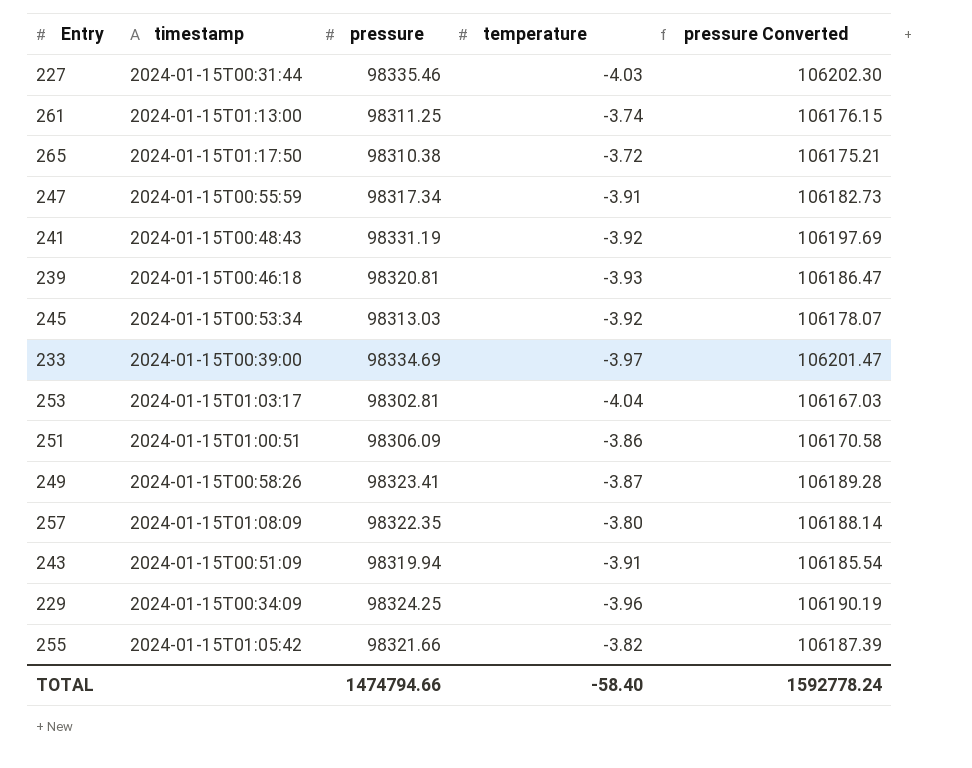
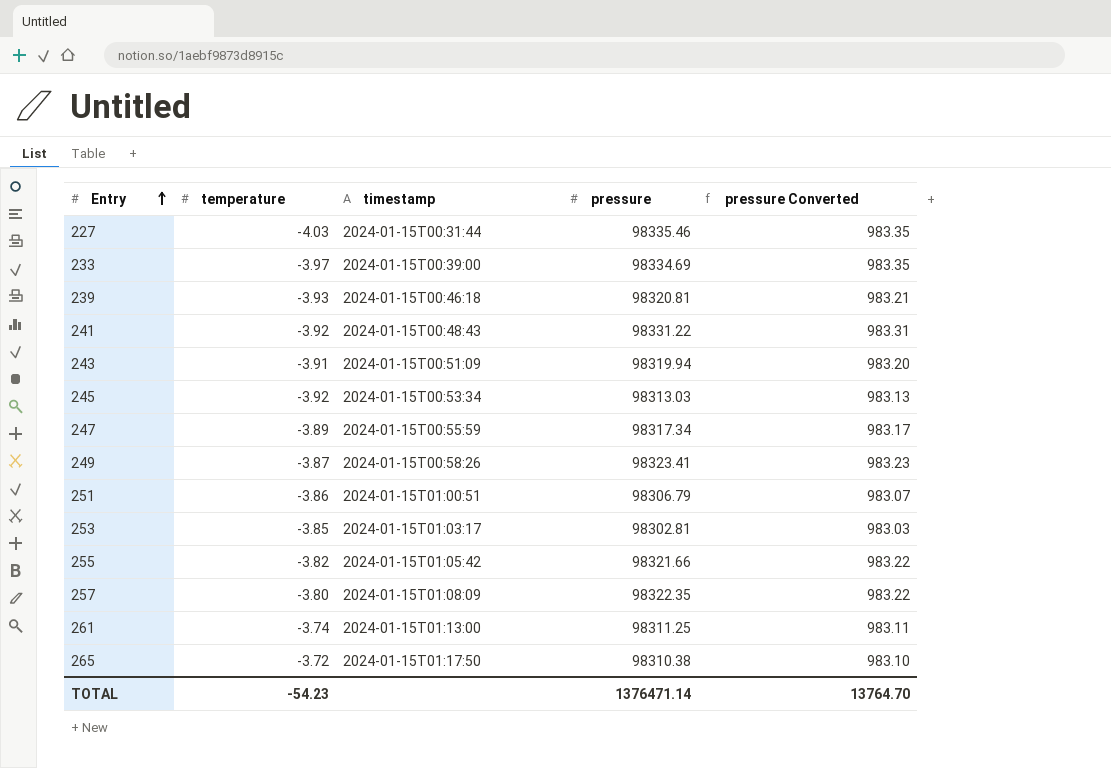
row order: none -> Entry ascending
column temperature | position: 4 -> 2
column pressure Converted | formula: [pressure] * 1.08 -> [pressure] * 0.01
row 229: 2024-01-15T00:34:09 | 98324.25 | -3.96 | 106190.19 -> none
241 | pressure: 98331.19 -> 98331.22
247 | temperature: -3.91 -> -3.89
251 | pressure: 98306.09 -> 98306.79
253 | temperature: -4.04 -> -3.85
TOTAL | temperature: -58.40 -> -54.23
TOTAL | pressure: 1474794.66 -> 1376471.14
TOTAL | pressure Converted: 1592778.24 -> 13764.70

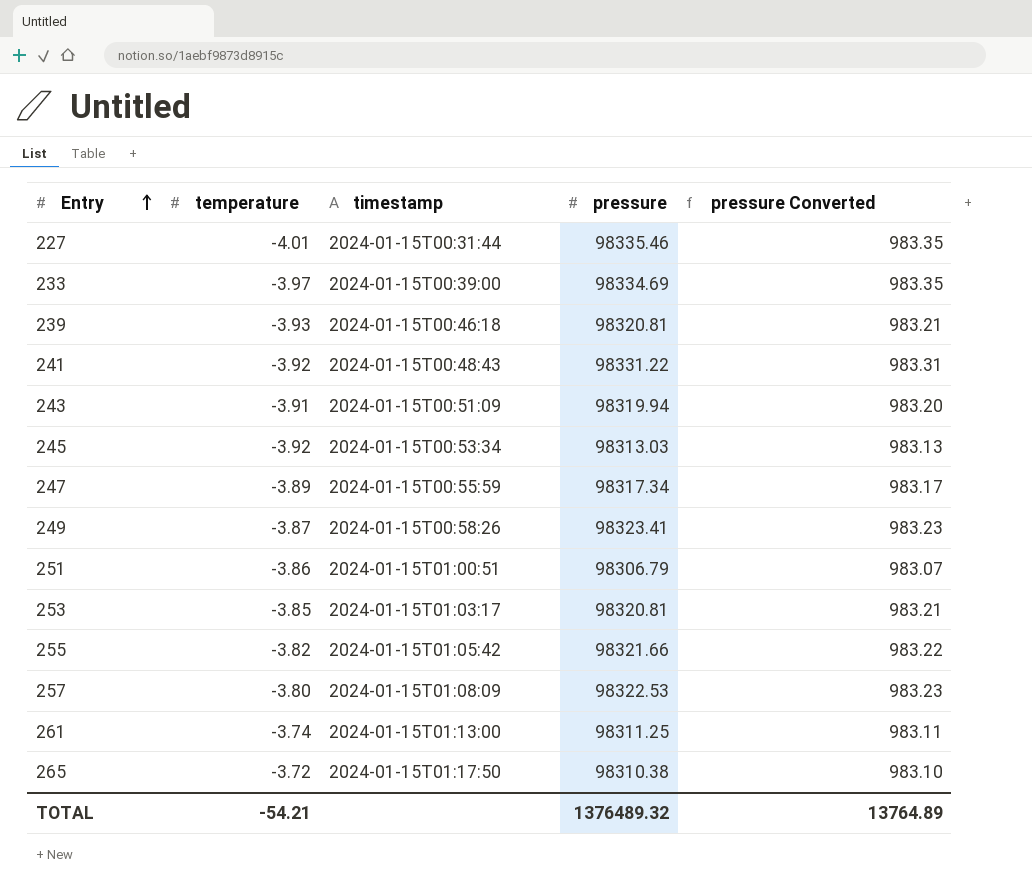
227 | temperature: -4.03 -> -4.01
253 | pressure: 98302.81 -> 98320.81
253 | pressure Converted: 983.03 -> 983.21
257 | pressure: 98322.35 -> 98322.53
257 | pressure Converted: 983.22 -> 983.23
TOTAL | temperature: -54.23 -> -54.21
TOTAL | pressure: 1376471.14 -> 1376489.32
TOTAL | pressure Converted: 13764.70 -> 13764.89

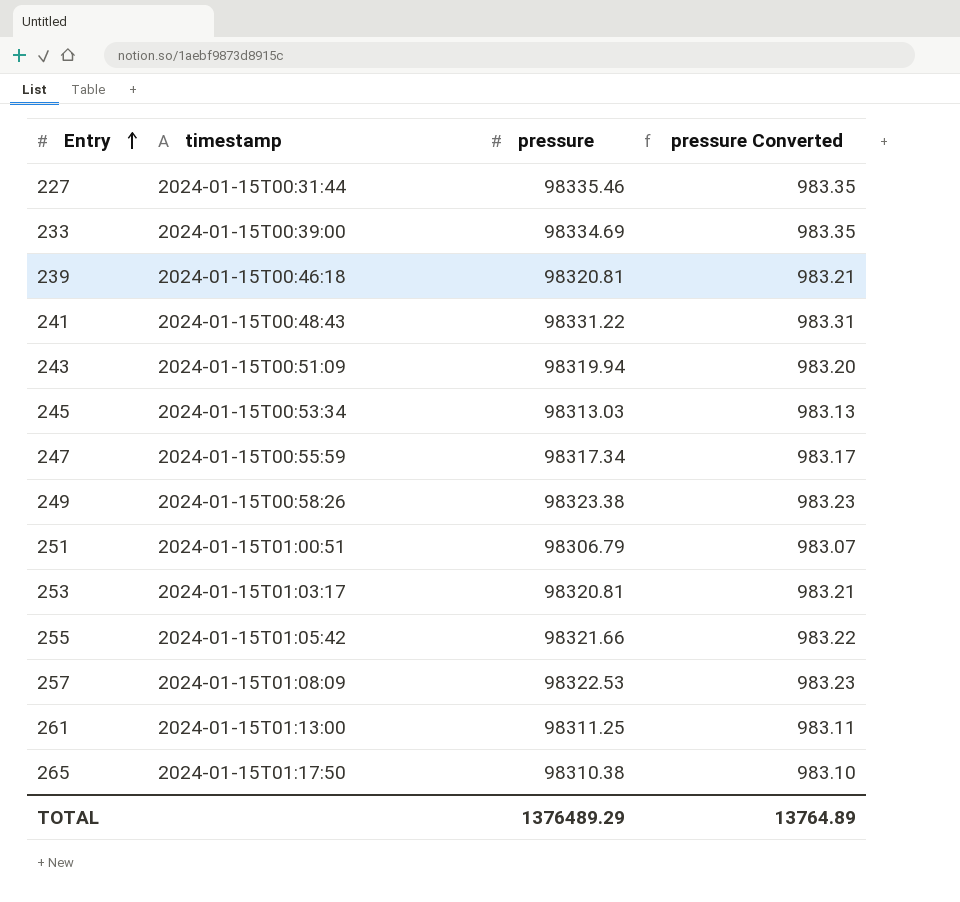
column temperature | position: 2 -> none
249 | pressure: 98323.41 -> 98323.38
TOTAL | pressure: 1376489.32 -> 1376489.29

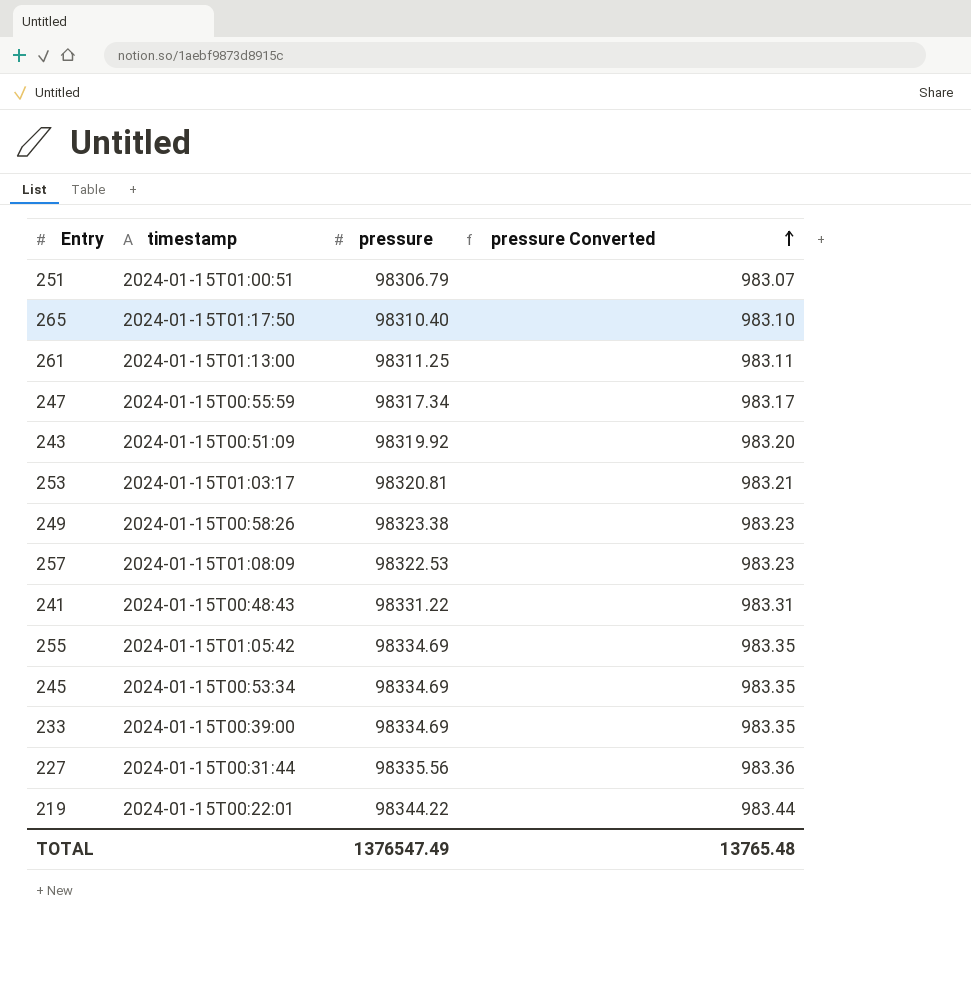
row order: Entry ascending -> pressure Converted ascending
row 239: 2024-01-15T00:46:18 | 98320.81 | 983.21 -> none
265 | pressure: 98310.38 -> 98310.40
243 | pressure: 98319.94 -> 98319.92
255 | pressure: 98321.66 -> 98334.69
255 | pressure Converted: 983.22 -> 983.35
245 | pressure: 98313.03 -> 98334.69
245 | pressure Converted: 983.13 -> 983.35
227 | pressure: 98335.46 -> 98335.56
227 | pressure Converted: 983.35 -> 983.36
row 219: none -> 2024-01-15T00:22:01 | 98344.22 | 983.44
TOTAL | pressure: 1376489.29 -> 1376547.49
TOTAL | pressure Converted: 13764.89 -> 13765.48

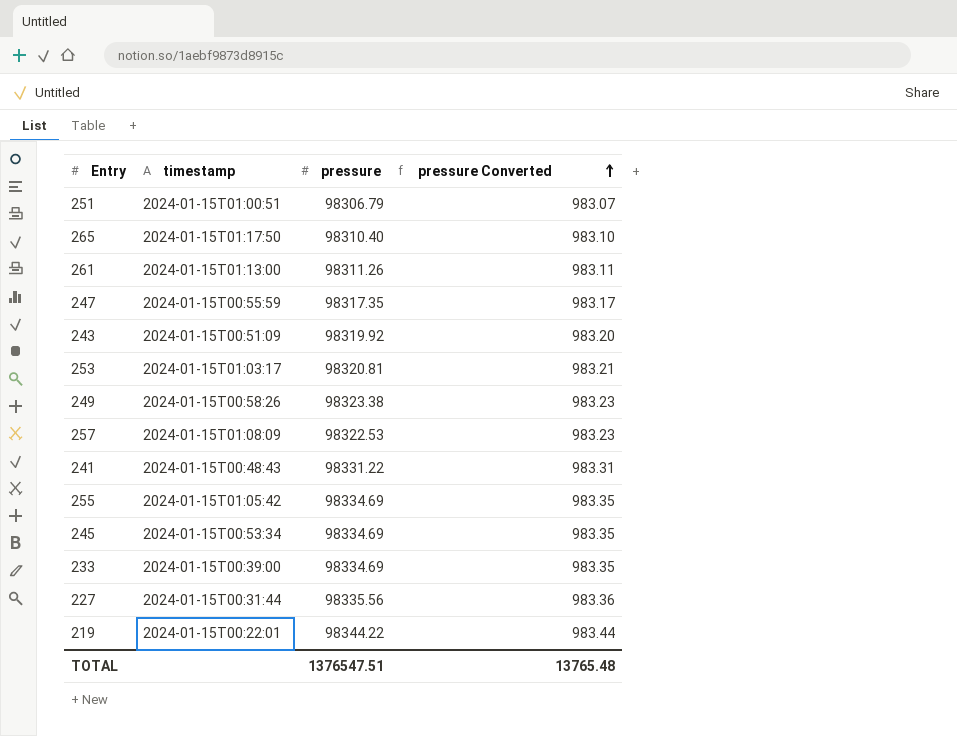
261 | pressure: 98311.25 -> 98311.26
247 | pressure: 98317.34 -> 98317.35
TOTAL | pressure: 1376547.49 -> 1376547.51

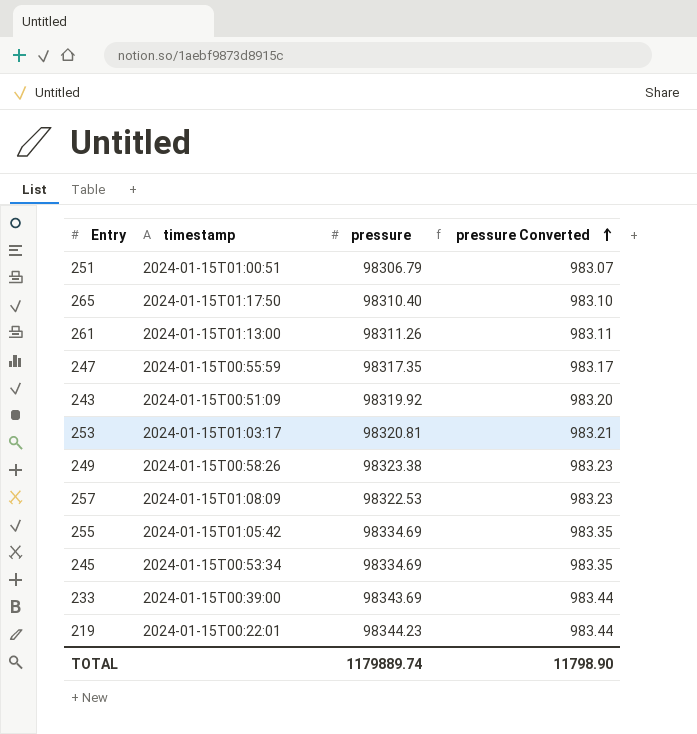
row 241: 2024-01-15T00:48:43 | 98331.22 | 983.31 -> none
row 227: 2024-01-15T00:31:44 | 98335.56 | 983.36 -> none
233 | pressure: 98334.69 -> 98343.69
233 | pressure Converted: 983.35 -> 983.44
219 | pressure: 98344.22 -> 98344.23
TOTAL | pressure: 1376547.51 -> 1179889.74
TOTAL | pressure Converted: 13765.48 -> 11798.90

